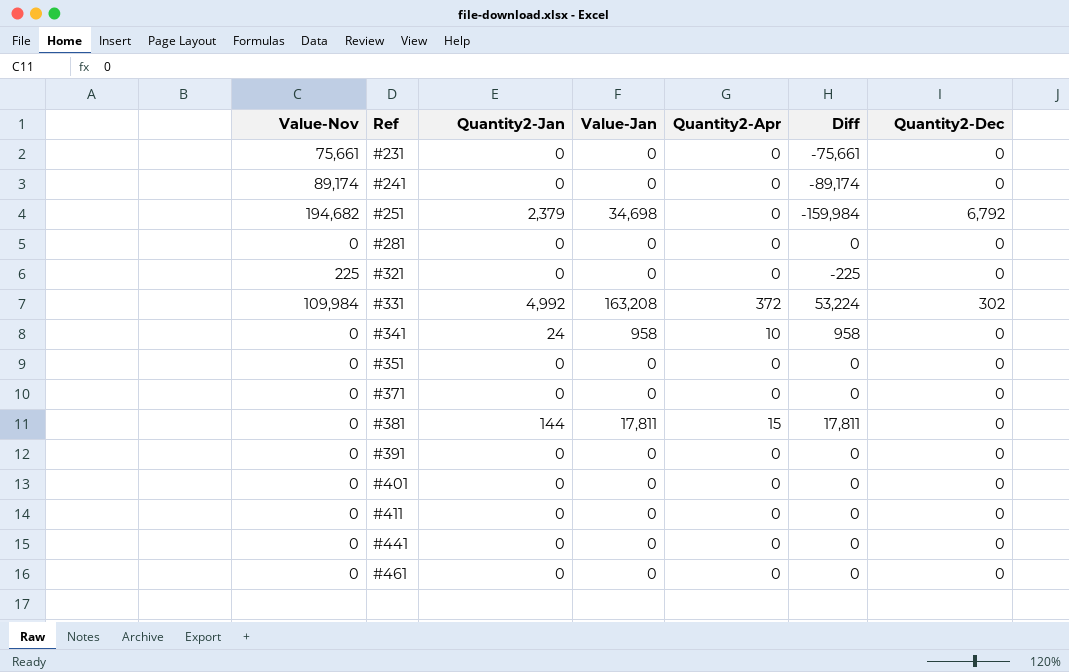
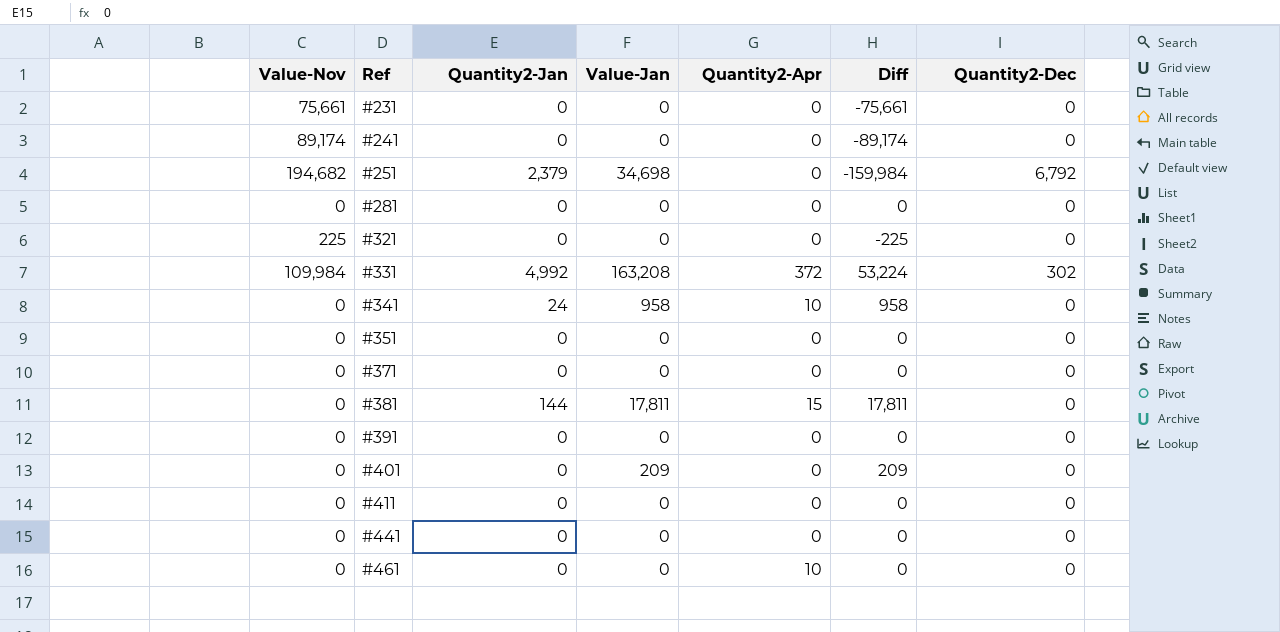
#401 | Value-Jan: 0 -> 209
#401 | Diff: 0 -> 209
#461 | Quantity2-Apr: 0 -> 10

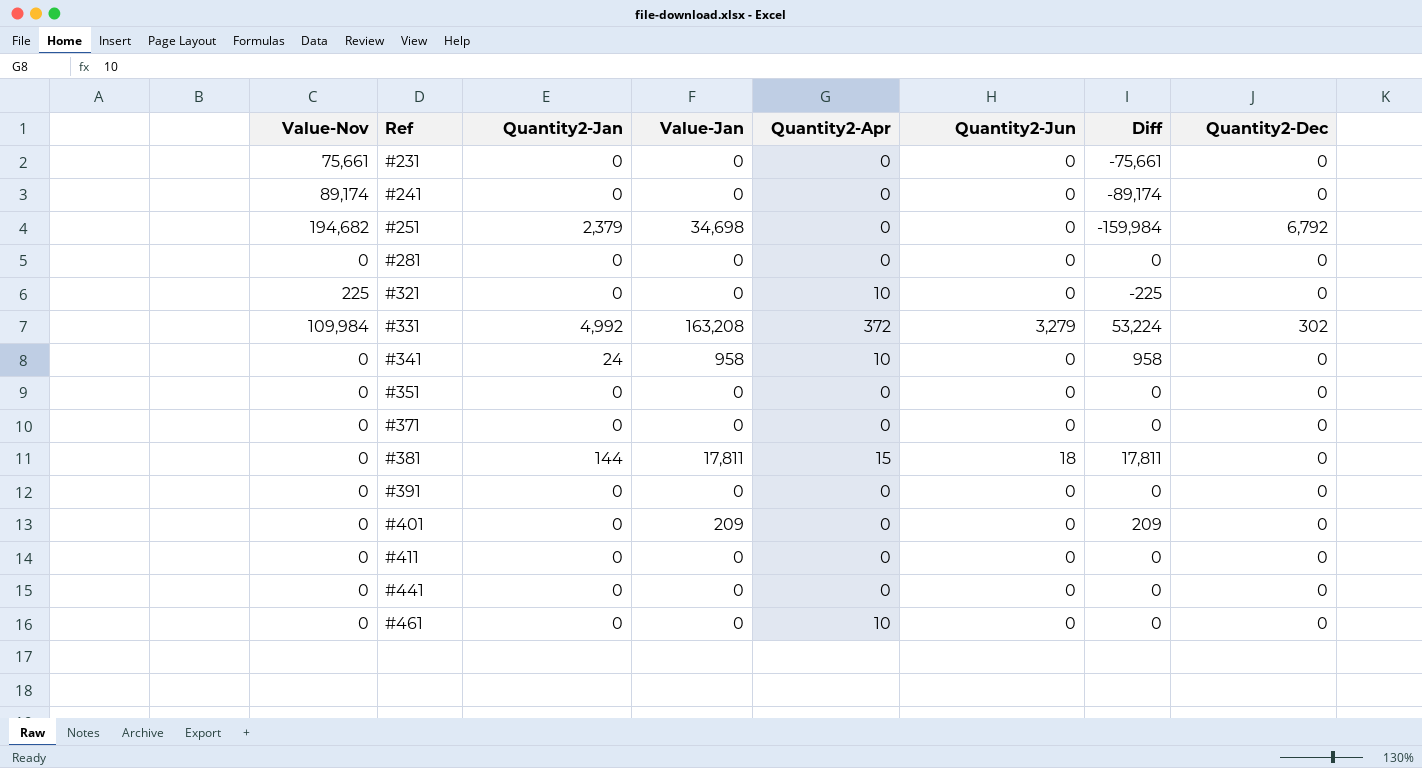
column Quantity2-Jun | position: none -> 6
#321 | Quantity2-Apr: 0 -> 10

